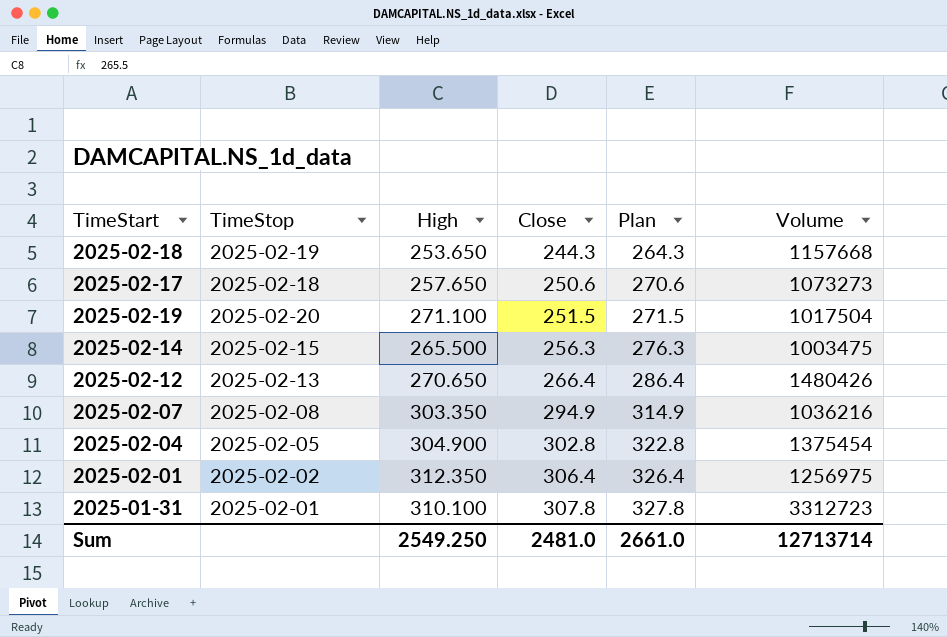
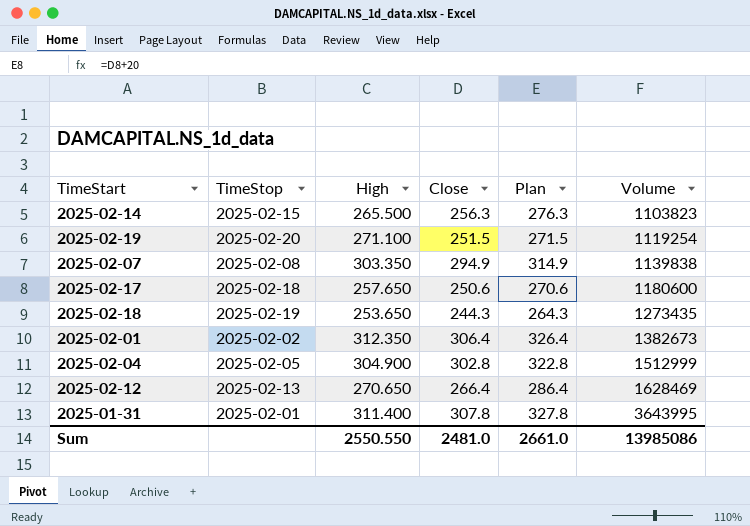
row order: Close ascending -> Volume ascending
2025-02-14 | Volume: 1003475 -> 1103823
2025-02-19 | Volume: 1017504 -> 1119254
2025-02-07 | Volume: 1036216 -> 1139838
2025-02-17 | Volume: 1073273 -> 1180600
2025-02-18 | Volume: 1157668 -> 1273435
2025-02-01 | Volume: 1256975 -> 1382673
2025-02-04 | Volume: 1375454 -> 1512999
2025-02-12 | Volume: 1480426 -> 1628469
2025-01-31 | High: 310.100 -> 311.400
2025-01-31 | Volume: 3312723 -> 3643995
Sum | High: 2549.250 -> 2550.550
Sum | Volume: 12713714 -> 13985086

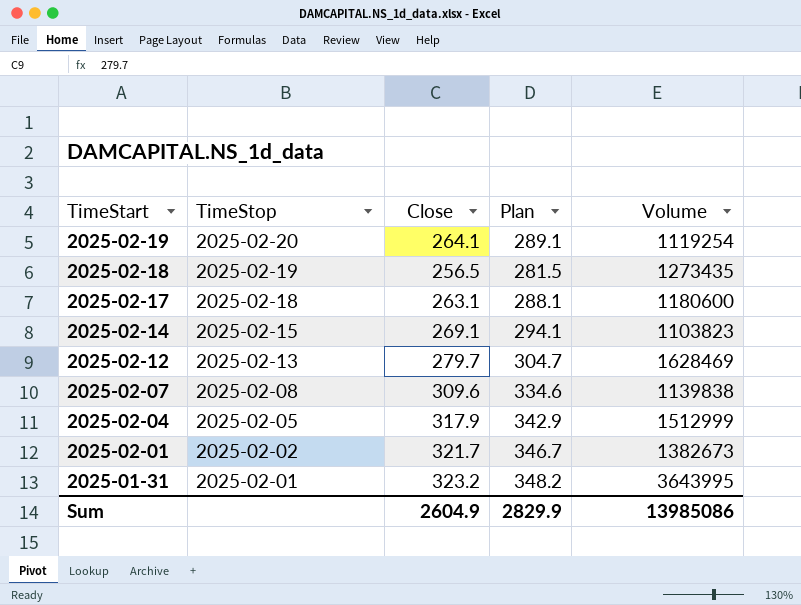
row order: Volume ascending -> TimeStart descending
column High | position: 3 -> none
column Plan | formula: [Close] + 20 -> [Close] + 25
2025-02-19 | Close: 251.5 -> 264.1
2025-02-18 | Close: 244.3 -> 256.5
2025-02-17 | Close: 250.6 -> 263.1
2025-02-14 | Close: 256.3 -> 269.1
2025-02-12 | Close: 266.4 -> 279.7
2025-02-07 | Close: 294.9 -> 309.6
2025-02-04 | Close: 302.8 -> 317.9
2025-02-01 | Close: 306.4 -> 321.7
2025-01-31 | Close: 307.8 -> 323.2
Sum | Close: 2481.0 -> 2604.9
Sum | Plan: 2661.0 -> 2829.9

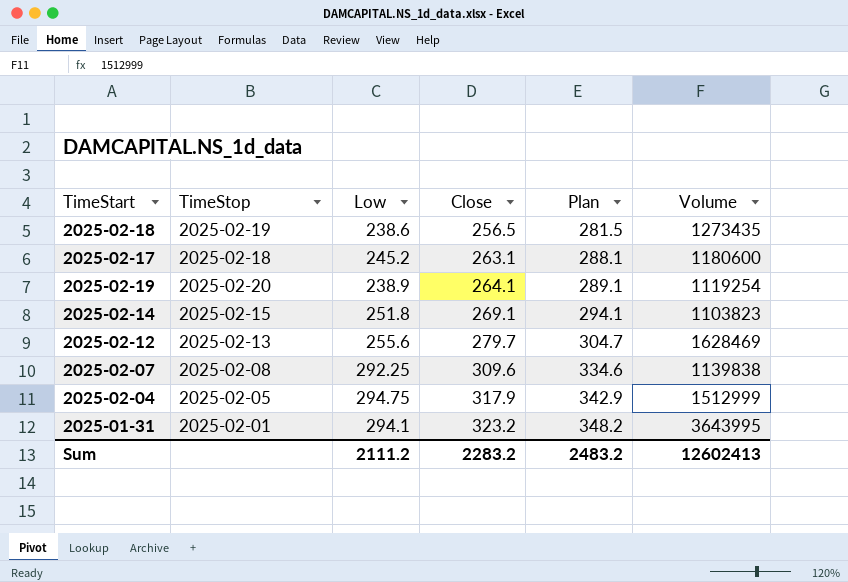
row order: TimeStart descending -> Close ascending
column Low | position: none -> 3
row 2025-02-01: 2025-02-02 | 321.7 | 346.7 | 1382673 -> none
Sum | Close: 2604.9 -> 2283.2
Sum | Plan: 2829.9 -> 2483.2
Sum | Volume: 13985086 -> 12602413

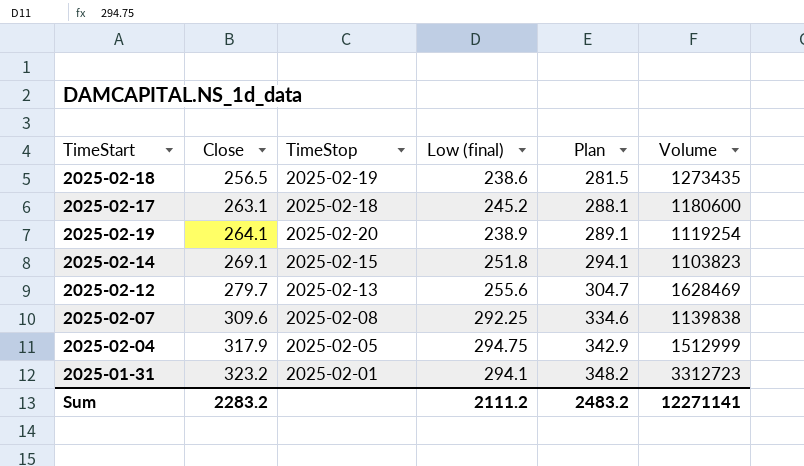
column Close | position: 4 -> 2
column name: Low -> Low (final)
2025-01-31 | Volume: 3643995 -> 3312723
Sum | Volume: 12602413 -> 12271141

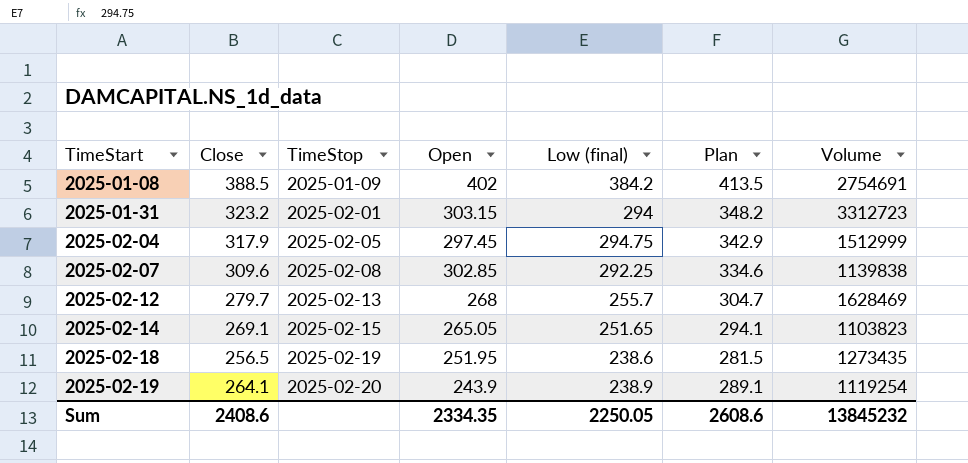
row order: Close ascending -> TimeStart ascending
column Open | position: none -> 4
row 2025-02-17: 263.1 | 2025-02-18 | 245.2 | 288.1 | 1180600 -> none
row 2025-01-08: none -> 388.5 | 2025-01-09 | 402 | 384.2 | 413.5 | 2754691
2025-01-31 | Low (final): 294.1 -> 294
2025-02-12 | Low (final): 255.6 -> 255.7
2025-02-14 | Low (final): 251.8 -> 251.65
Sum | Close: 2283.2 -> 2408.6
Sum | Low (final): 2111.2 -> 2250.05
Sum | Plan: 2483.2 -> 2608.6
Sum | Volume: 12271141 -> 13845232

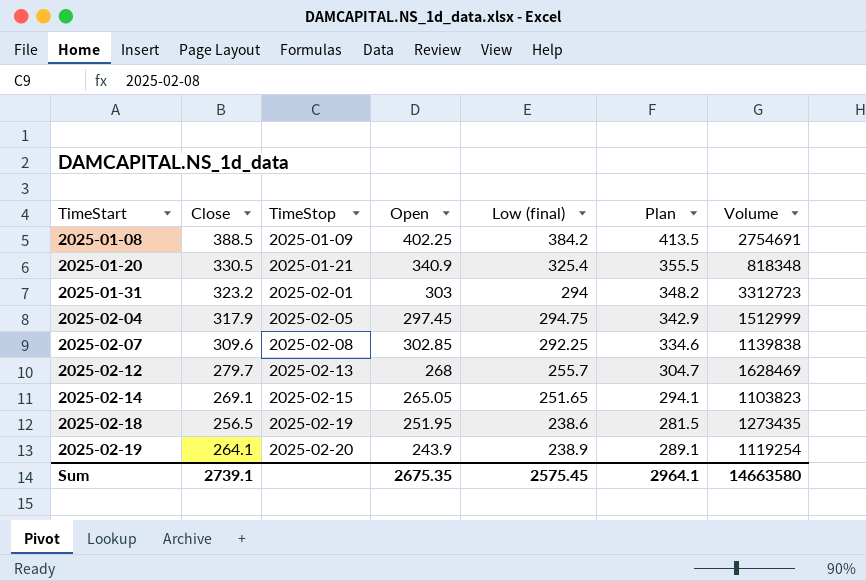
2025-01-08 | Open: 402 -> 402.25
row 2025-01-20: none -> 330.5 | 2025-01-21 | 340.9 | 325.4 | 355.5 | 818348
2025-01-31 | Open: 303.15 -> 303
Sum | Close: 2408.6 -> 2739.1
Sum | Open: 2334.35 -> 2675.35
Sum | Low (final): 2250.05 -> 2575.45
Sum | Plan: 2608.6 -> 2964.1
Sum | Volume: 13845232 -> 14663580

